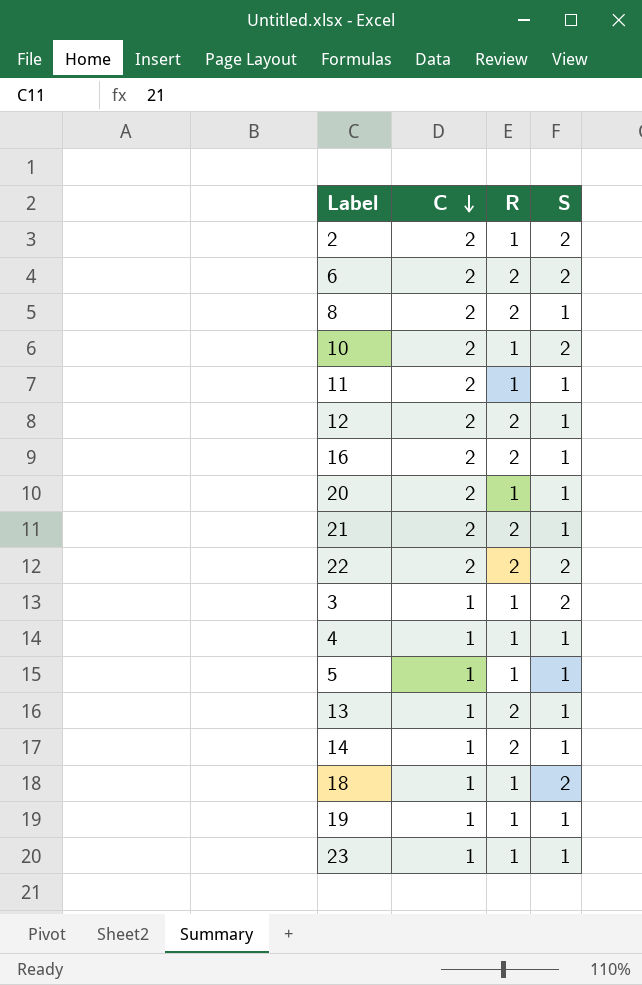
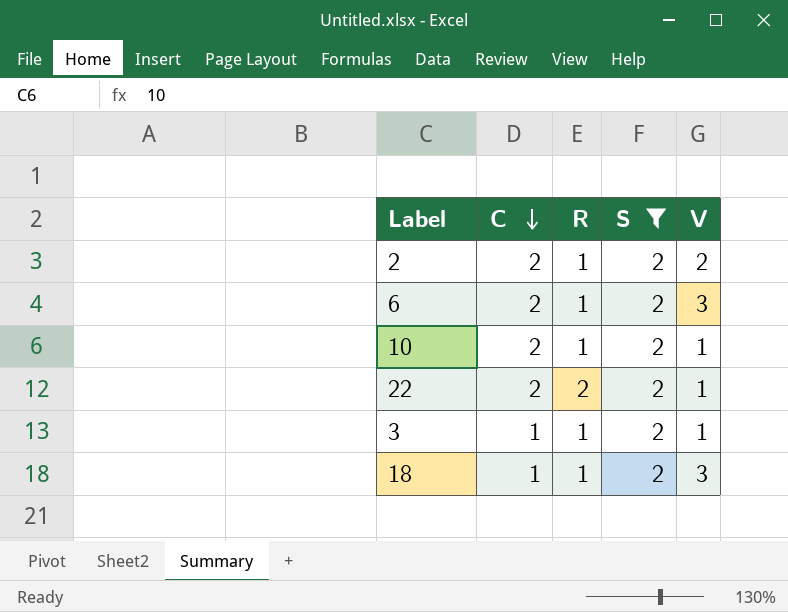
filter: none -> S = 2
column V | position: none -> 5
6 | R: 2 -> 1

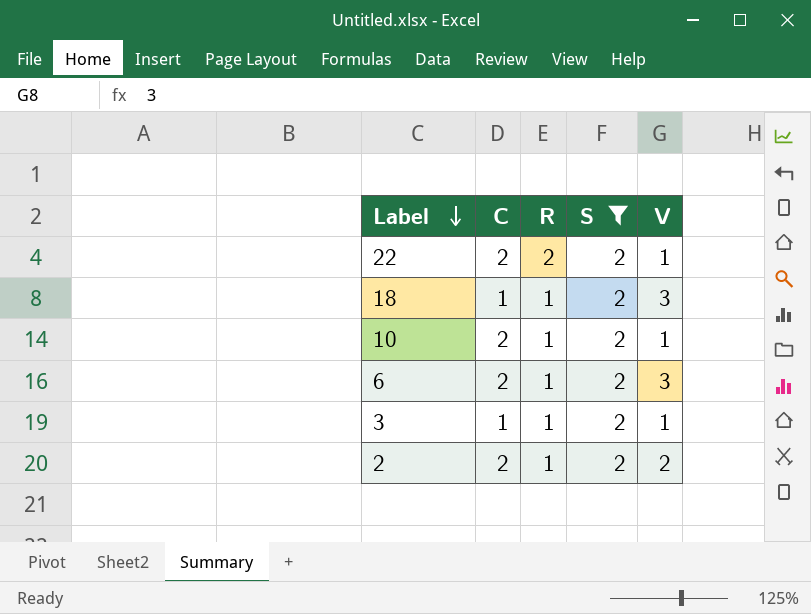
row order: C descending -> Label descending

